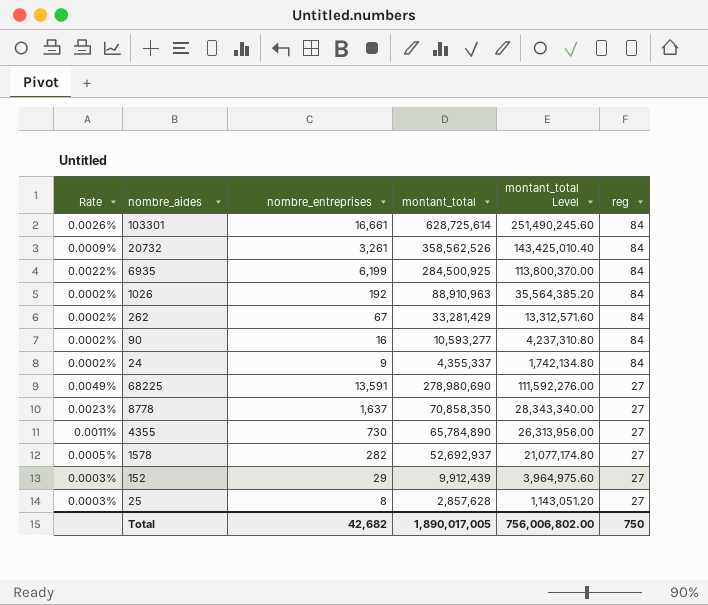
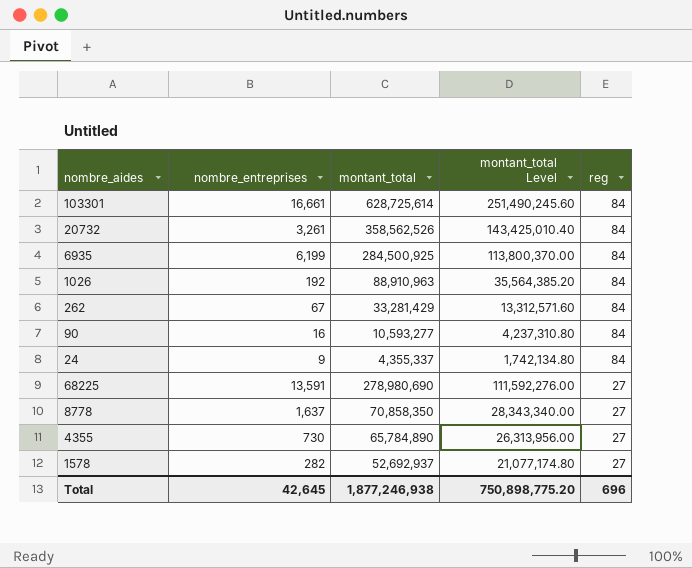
column Rate | formula: [nombre_entreprises] / [montant_total] -> none
row 152: 0.0003% | 29 | 9,912,439 | 3,964,975.60 | 27 -> none
row 25: 0.0003% | 8 | 2,857,628 | 1,143,051.20 | 27 -> none
Total | nombre_entreprises: 42,682 -> 42,645
Total | montant_total: 1,890,017,005 -> 1,877,246,938
Total | montant_total Level: 756,006,802.00 -> 750,898,775.20
Total | reg: 750 -> 696

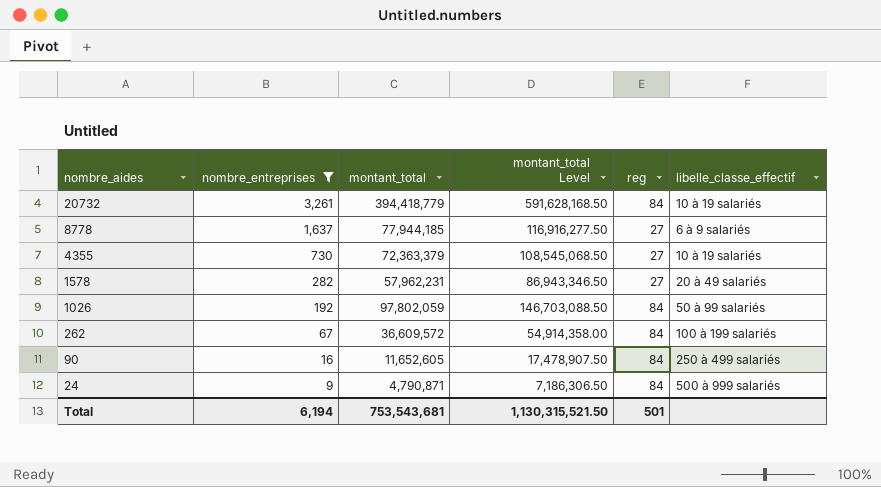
filter: none -> nombre_entreprises <= 3,261
row order: reg descending -> nombre_aides descending
column montant_total Level | formula: [montant_total] * 0.4 -> [montant_total] * 1.5
column libelle_classe_effectif | position: none -> 6
20732 | montant_total: 358,562,526 -> 394,418,779
8778 | montant_total: 70,858,350 -> 77,944,185
4355 | montant_total: 65,784,890 -> 72,363,379
1578 | montant_total: 52,692,937 -> 57,962,231
1026 | montant_total: 88,910,963 -> 97,802,059
262 | montant_total: 33,281,429 -> 36,609,572
90 | montant_total: 10,593,277 -> 11,652,605
24 | montant_total: 4,355,337 -> 4,790,871
Total | nombre_entreprises: 42,645 -> 6,194
Total | montant_total: 1,877,246,938 -> 753,543,681
Total | montant_total Level: 750,898,775.20 -> 1,130,315,521.50
Total | reg: 696 -> 501

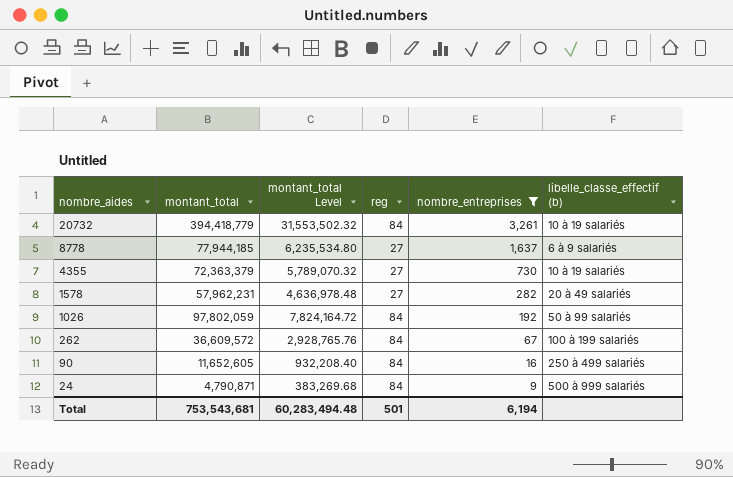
column montant_total Level | formula: [montant_total] * 1.5 -> [montant_total] * 0.08
column nombre_entreprises | position: 2 -> 5
column name: libelle_classe_effectif -> libelle_classe_effectif (b)
Total | montant_total Level: 1,130,315,521.50 -> 60,283,494.48

